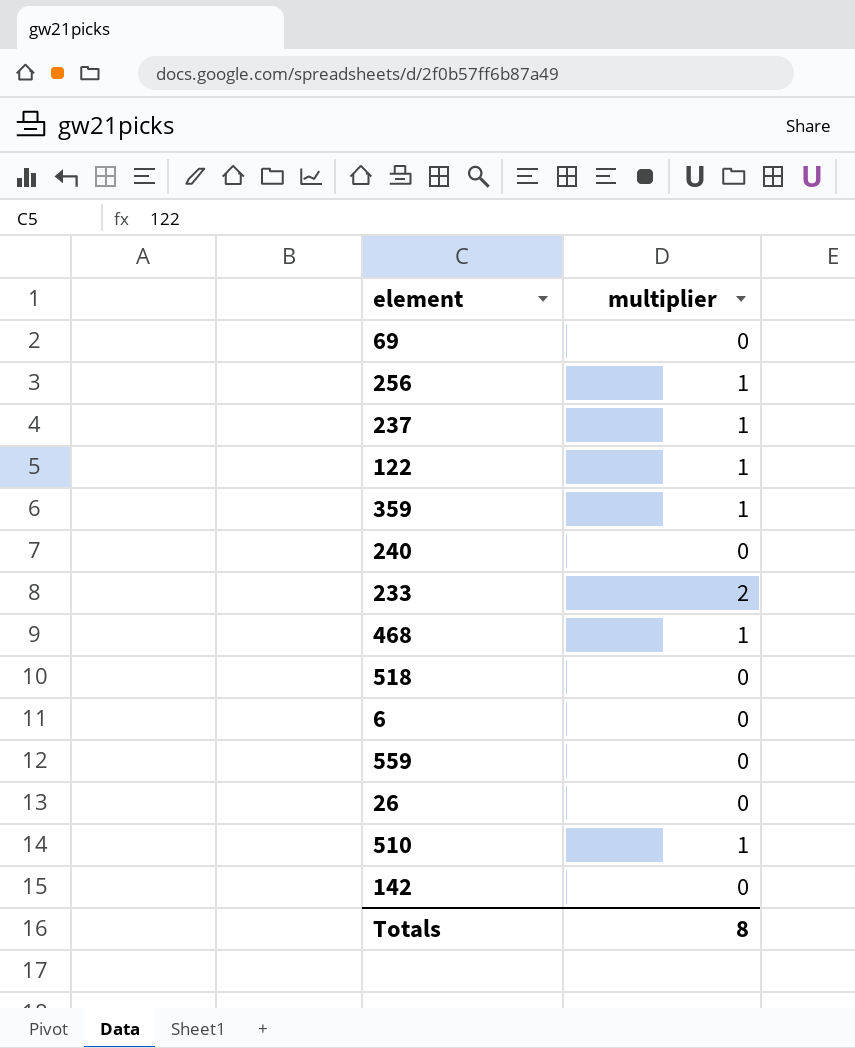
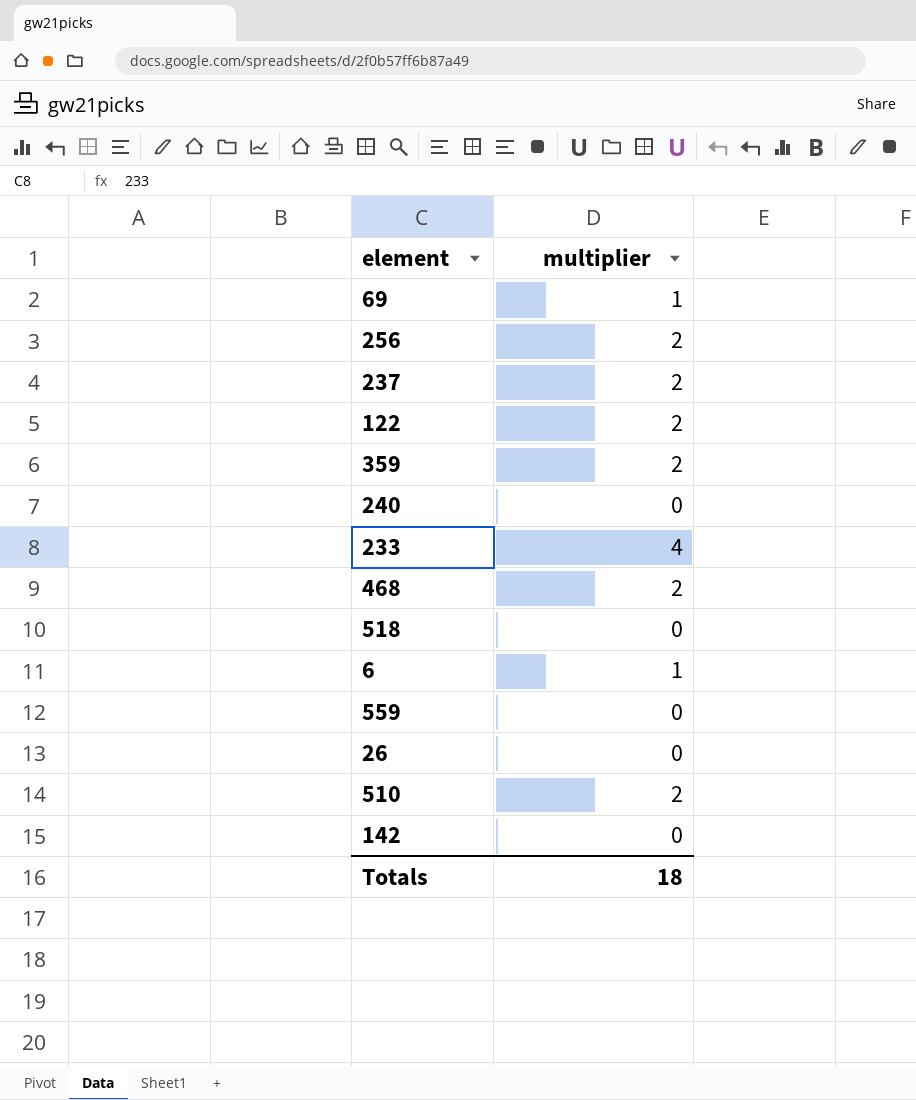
69 | multiplier: 0 -> 1
256 | multiplier: 1 -> 2
237 | multiplier: 1 -> 2
122 | multiplier: 1 -> 2
359 | multiplier: 1 -> 2
233 | multiplier: 2 -> 4
468 | multiplier: 1 -> 2
6 | multiplier: 0 -> 1
510 | multiplier: 1 -> 2
Totals | multiplier: 8 -> 18

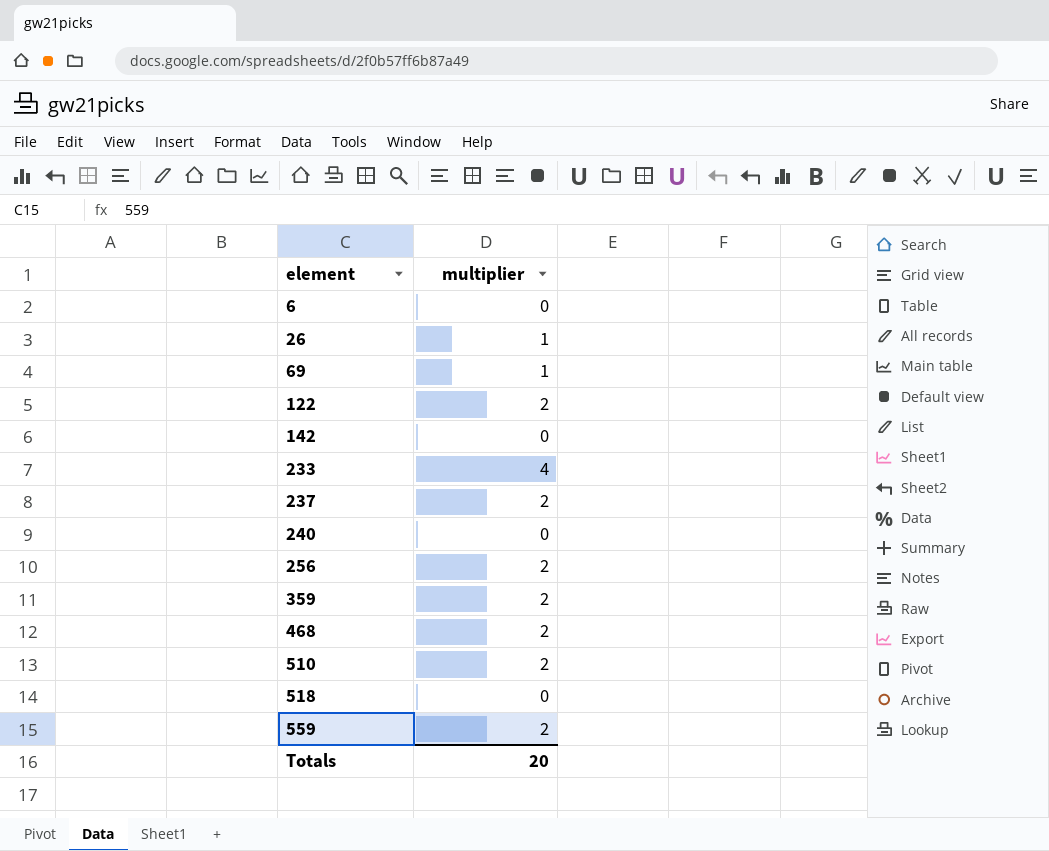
row order: none -> element ascending
6 | multiplier: 1 -> 0
26 | multiplier: 0 -> 1
559 | multiplier: 0 -> 2
Totals | multiplier: 18 -> 20

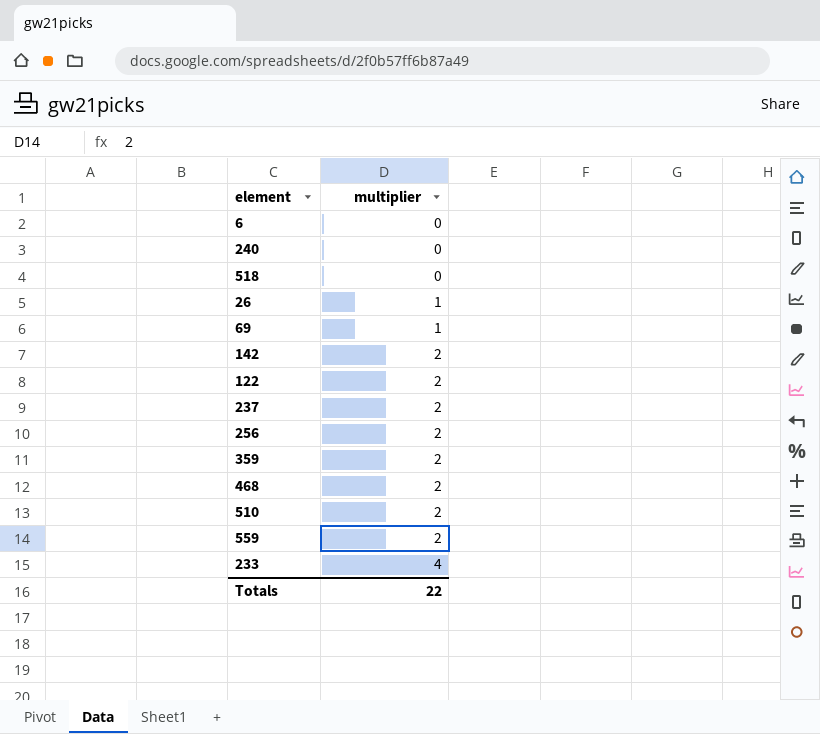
row order: element ascending -> multiplier ascending
142 | multiplier: 0 -> 2
Totals | multiplier: 20 -> 22

